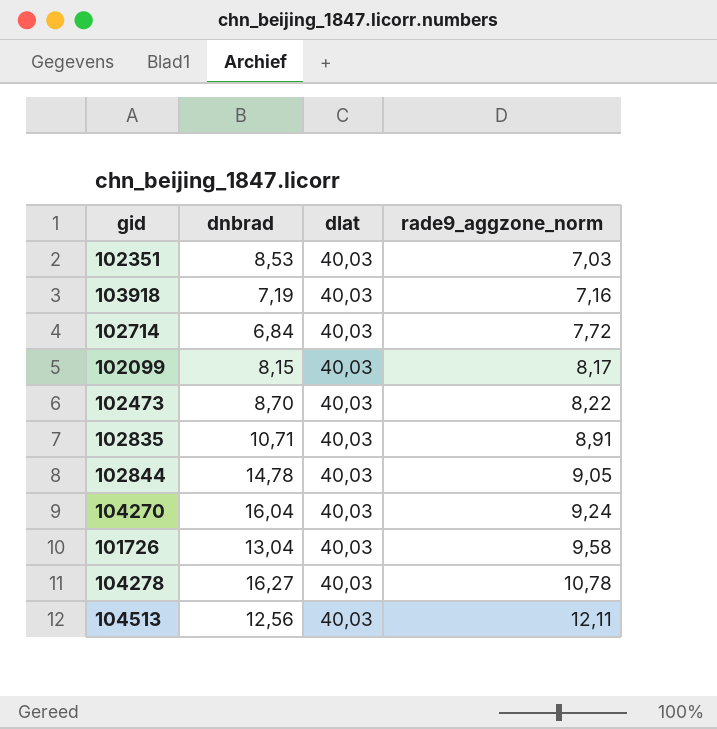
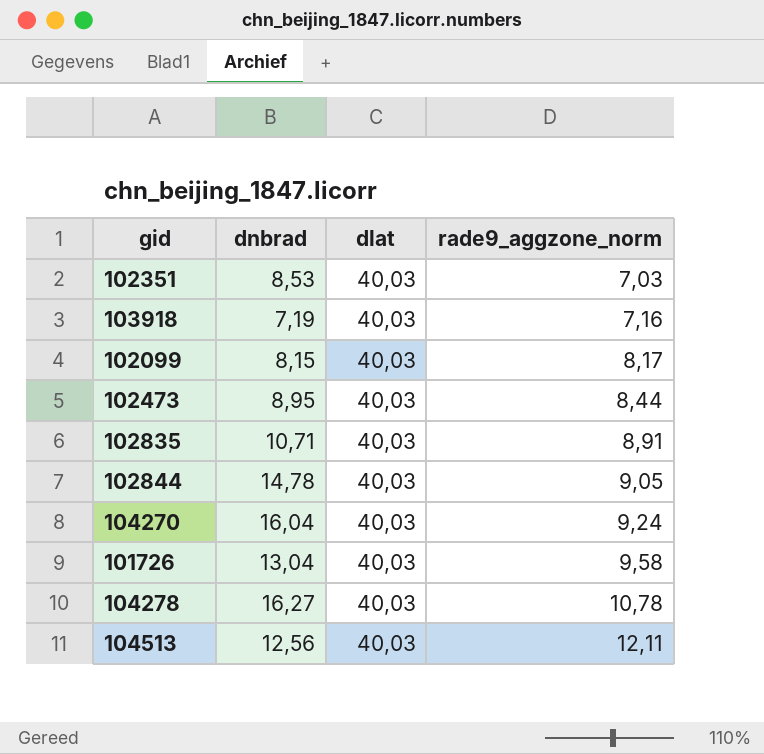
row 102714: 6,84 | 40,03 | 7,72 -> none
102473 | dnbrad: 8,70 -> 8,95
102473 | rade9_aggzone_norm: 8,22 -> 8,44

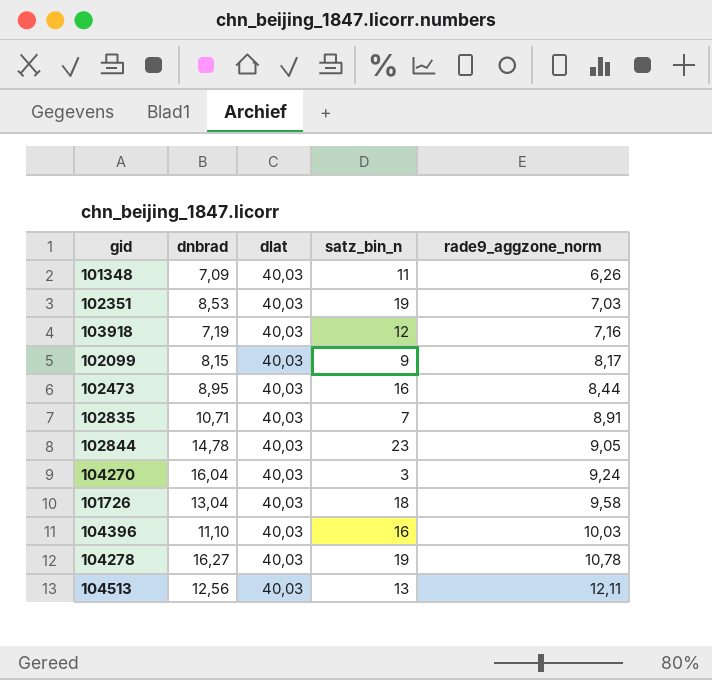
column satz_bin_n | position: none -> 4
row 101348: none -> 7,09 | 40,03 | 11 | 6,26
row 104396: none -> 11,10 | 40,03 | 16 | 10,03

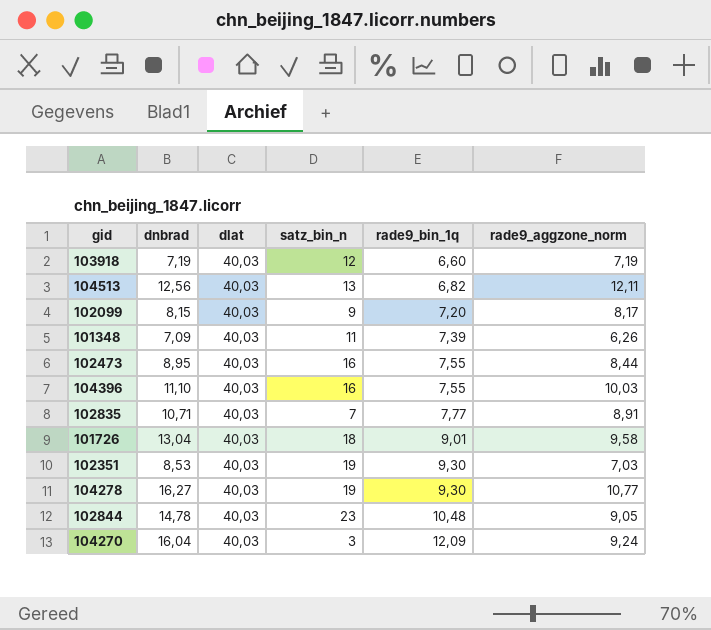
row order: rade9_aggzone_norm ascending -> rade9_bin_1q ascending
column rade9_bin_1q | position: none -> 5
103918 | rade9_aggzone_norm: 7,16 -> 7,19
104278 | rade9_aggzone_norm: 10,78 -> 10,77

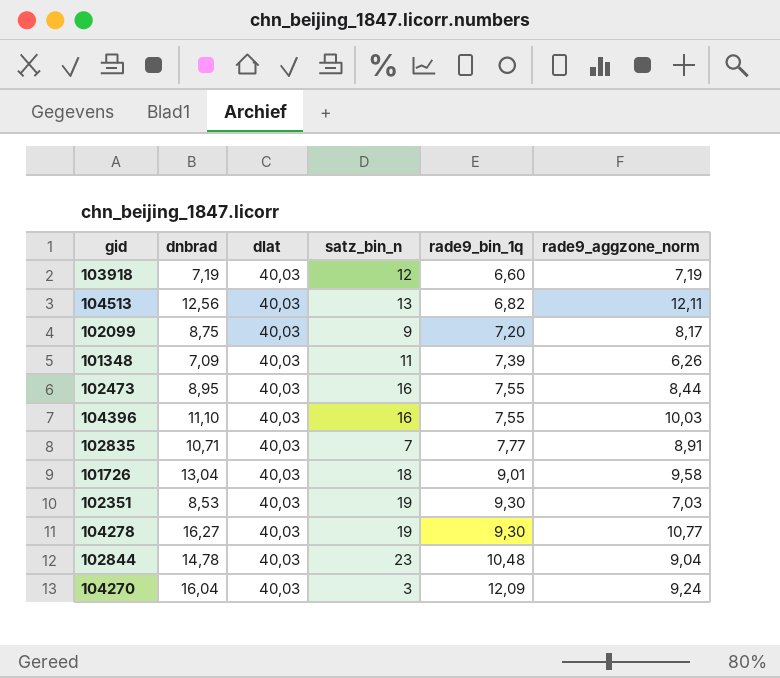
102099 | dnbrad: 8,15 -> 8,75
102844 | rade9_aggzone_norm: 9,05 -> 9,04

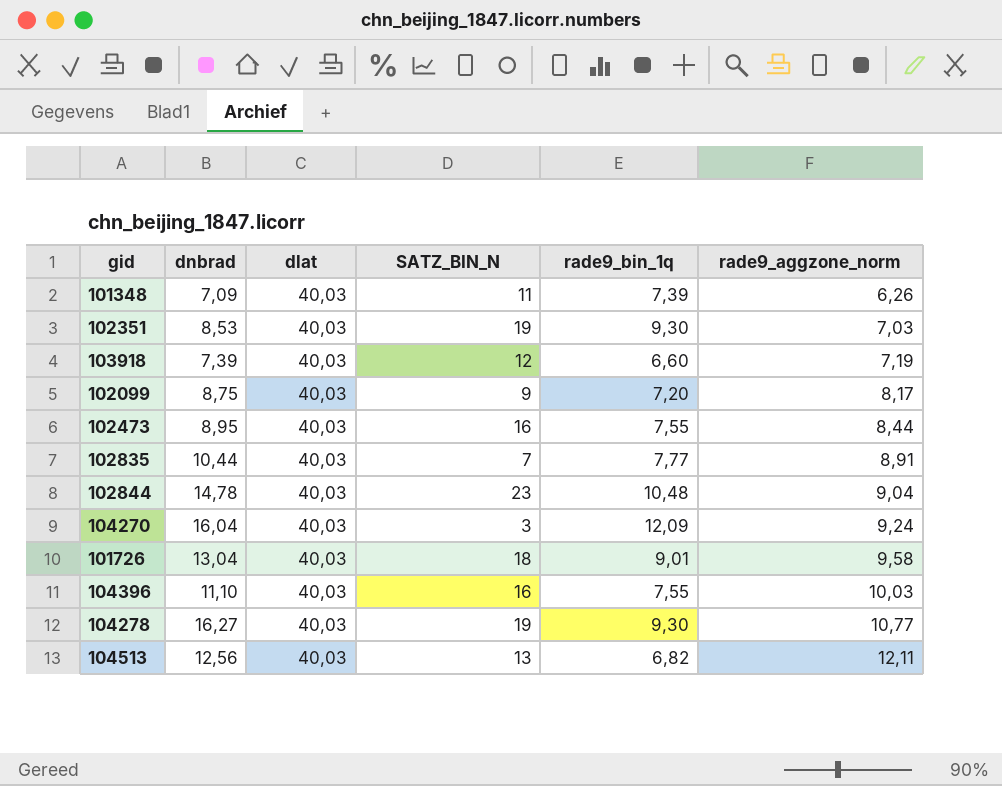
row order: rade9_bin_1q ascending -> rade9_aggzone_norm ascending
column name: satz_bin_n -> SATZ_BIN_N
103918 | dnbrad: 7,19 -> 7,39
102835 | dnbrad: 10,71 -> 10,44

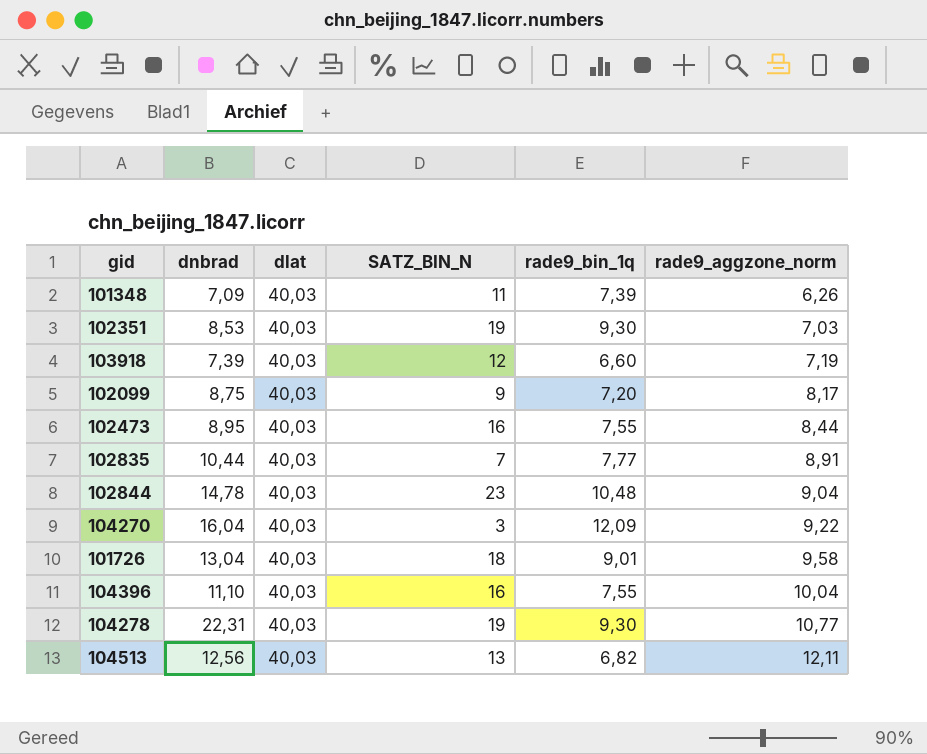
104270 | rade9_aggzone_norm: 9,24 -> 9,22
104396 | rade9_aggzone_norm: 10,03 -> 10,04
104278 | dnbrad: 16,27 -> 22,31

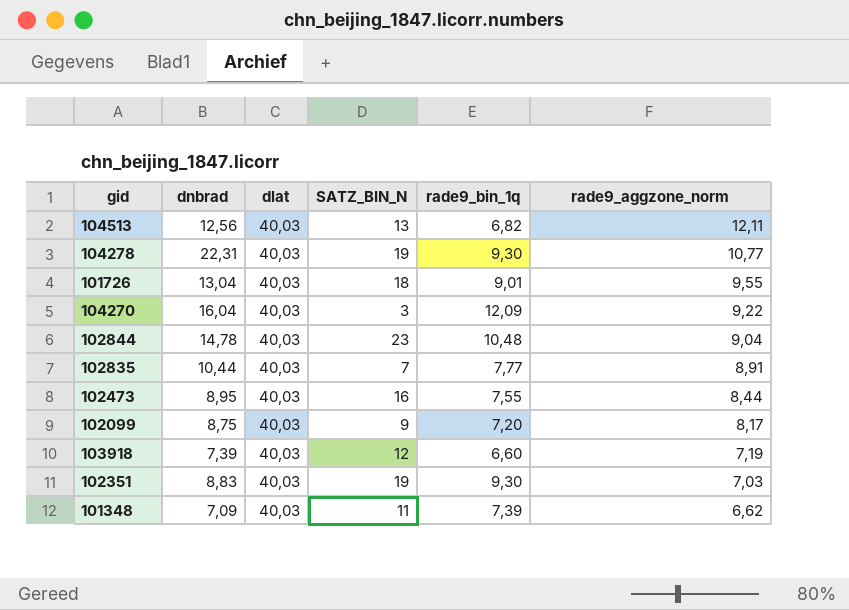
row order: rade9_aggzone_norm ascending -> rade9_aggzone_norm descending
row 104396: 11,10 | 40,03 | 16 | 7,55 | 10,04 -> none
101726 | rade9_aggzone_norm: 9,58 -> 9,55
102351 | dnbrad: 8,53 -> 8,83
101348 | rade9_aggzone_norm: 6,26 -> 6,62

